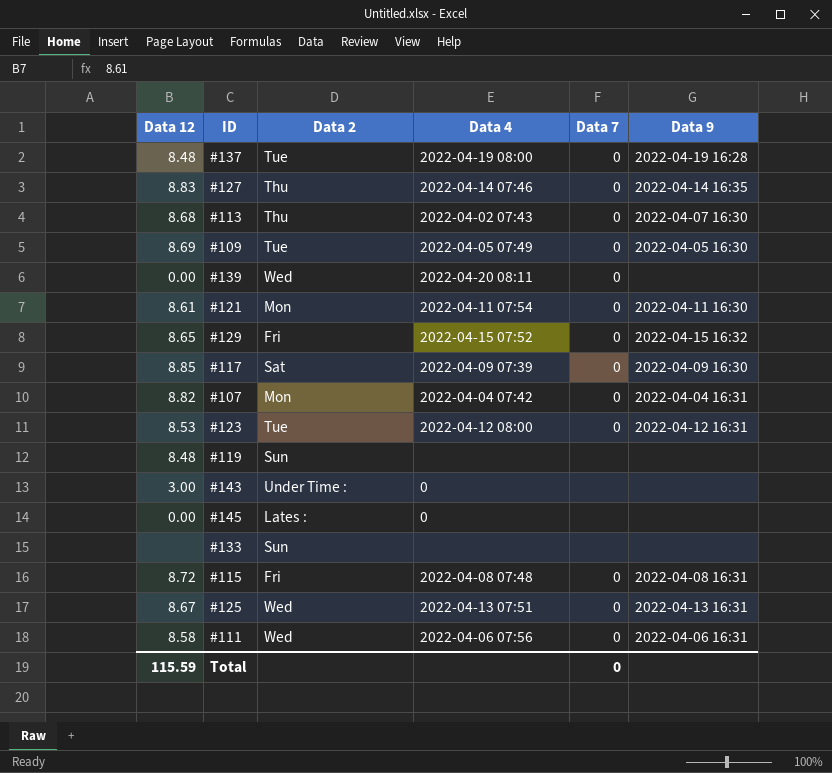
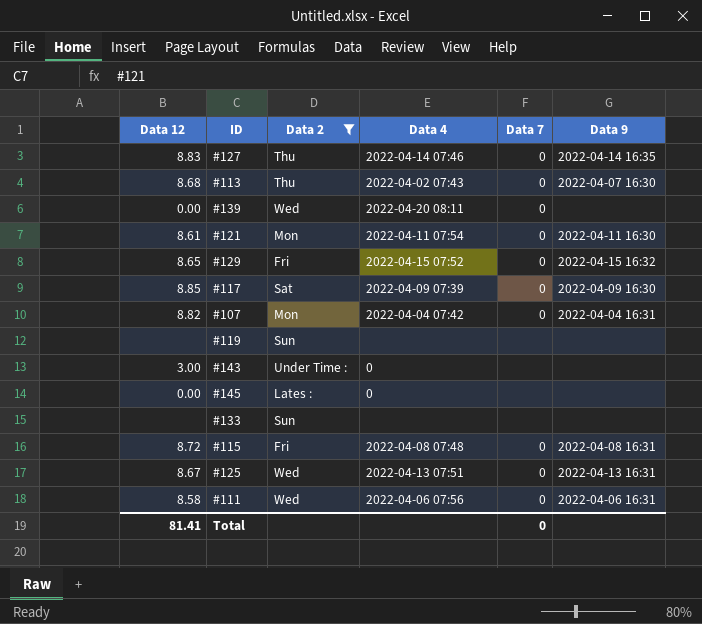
filter: none -> Data 2 != Tue
#119 | Data 12: 8.48 -> none
Total | Data 12: 115.59 -> 81.41

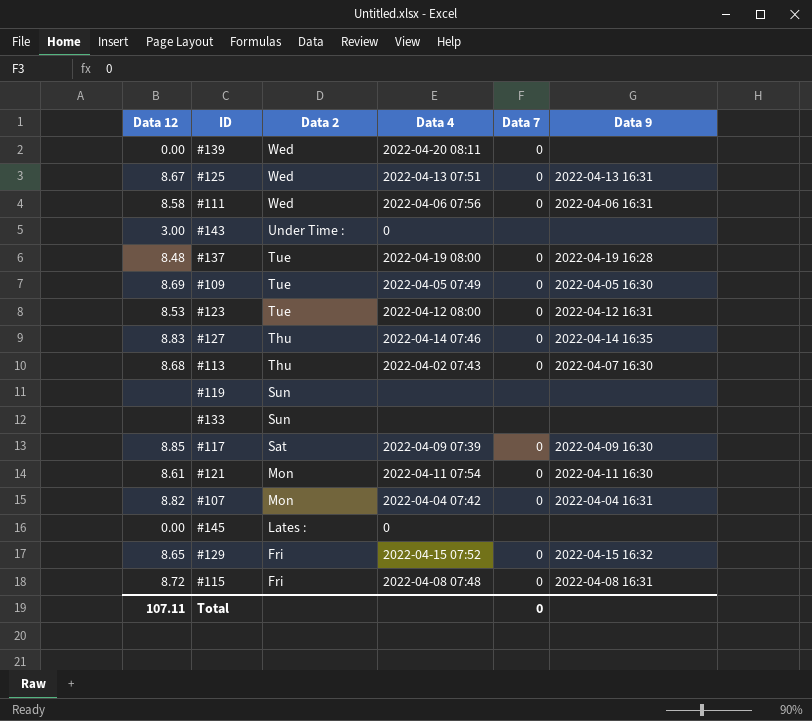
filter: Data 2 != Tue -> none
row order: none -> Data 2 descending
Total | Data 12: 81.41 -> 107.11

